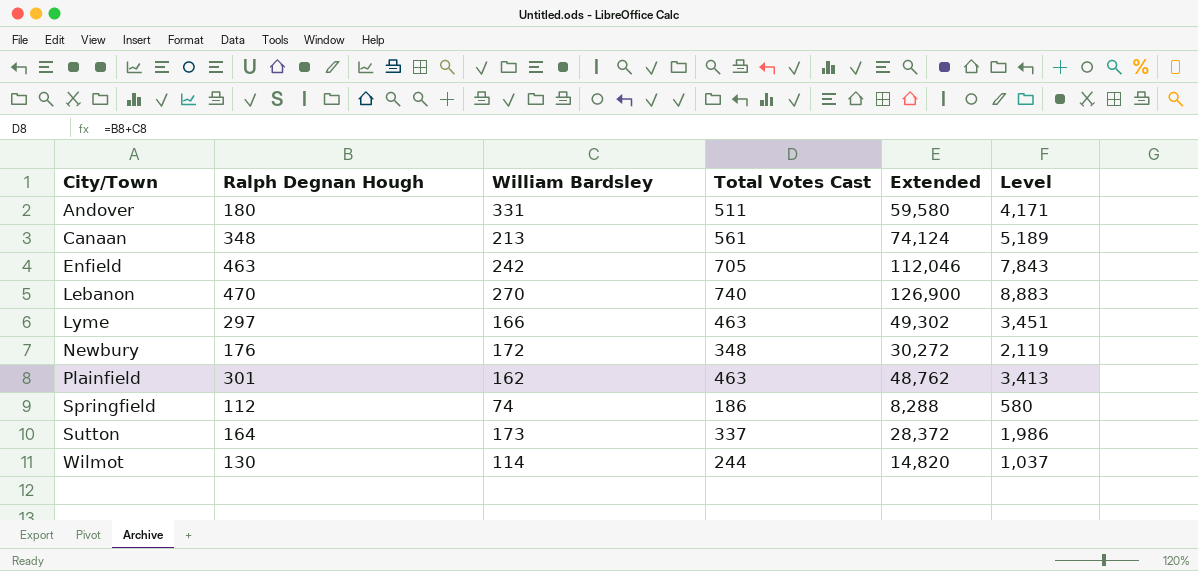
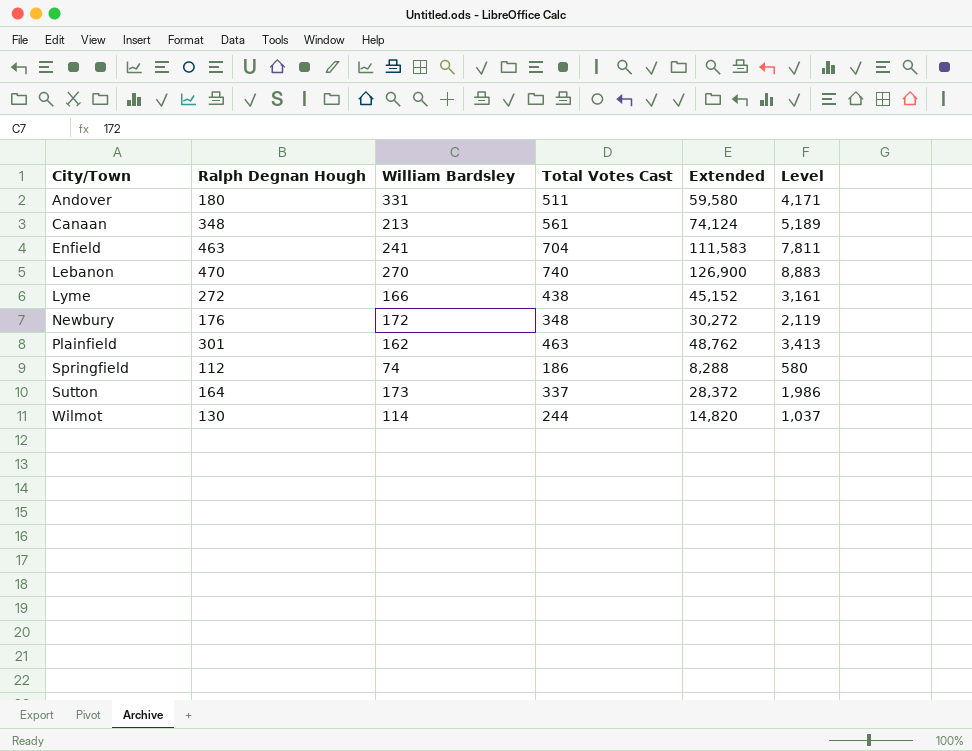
Enfield | William Bardsley: 242 -> 241
Enfield | Total Votes Cast: 705 -> 704
Enfield | Extended: 112,046 -> 111,583
Enfield | Level: 7,843 -> 7,811
Lyme | Ralph Degnan Hough: 297 -> 272
Lyme | Total Votes Cast: 463 -> 438
Lyme | Extended: 49,302 -> 45,152
Lyme | Level: 3,451 -> 3,161

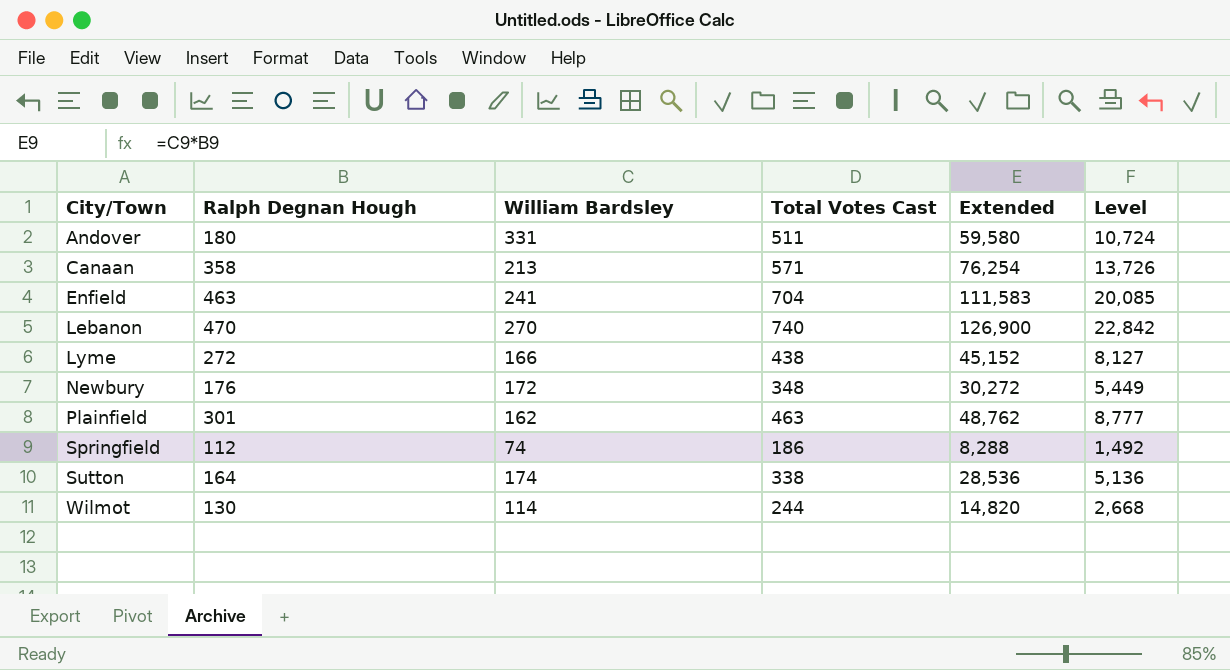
column Level | formula: [Extended] * 0.07 -> [Extended] * 0.18
Canaan | Ralph Degnan Hough: 348 -> 358
Canaan | Total Votes Cast: 561 -> 571
Canaan | Extended: 74,124 -> 76,254
Sutton | William Bardsley: 173 -> 174
Sutton | Total Votes Cast: 337 -> 338
Sutton | Extended: 28,372 -> 28,536

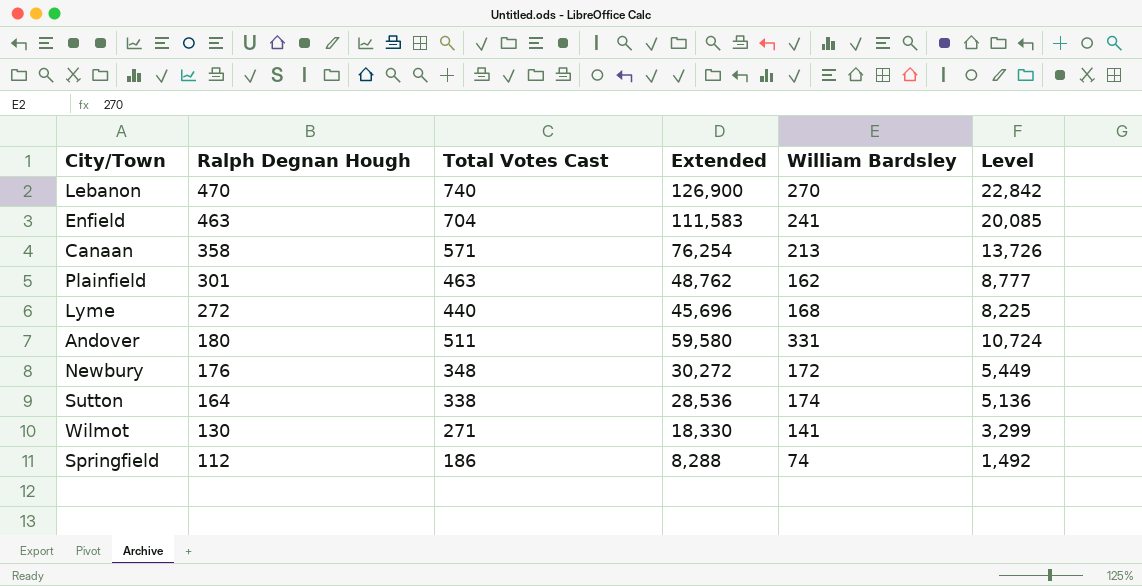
row order: City/Town ascending -> Ralph Degnan Hough descending
column William Bardsley | position: 3 -> 5
Lyme | Total Votes Cast: 438 -> 440
Lyme | Extended: 45,152 -> 45,696
Lyme | William Bardsley: 166 -> 168
Lyme | Level: 8,127 -> 8,225
Wilmot | Total Votes Cast: 244 -> 271
Wilmot | Extended: 14,820 -> 18,330
Wilmot | William Bardsley: 114 -> 141
Wilmot | Level: 2,668 -> 3,299

